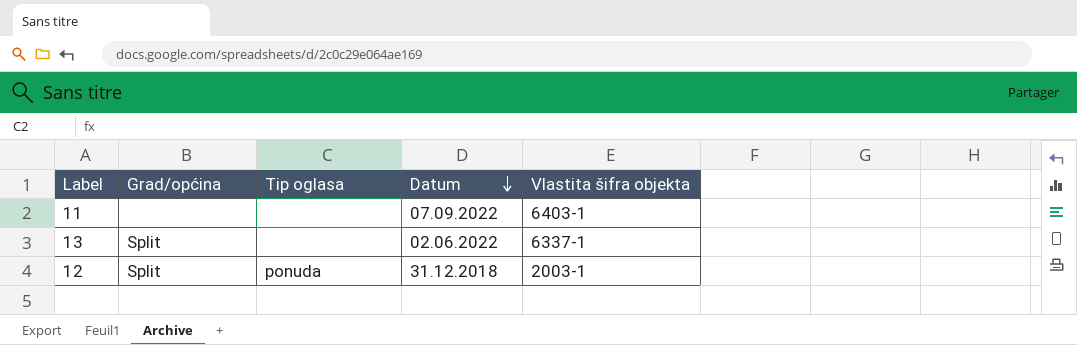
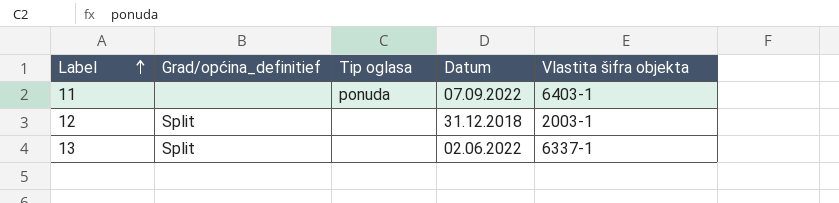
row order: Datum descending -> Label ascending
column name: Grad/općina -> Grad/općina_definitief
11 | Tip oglasa: none -> ponuda
12 | Tip oglasa: ponuda -> none

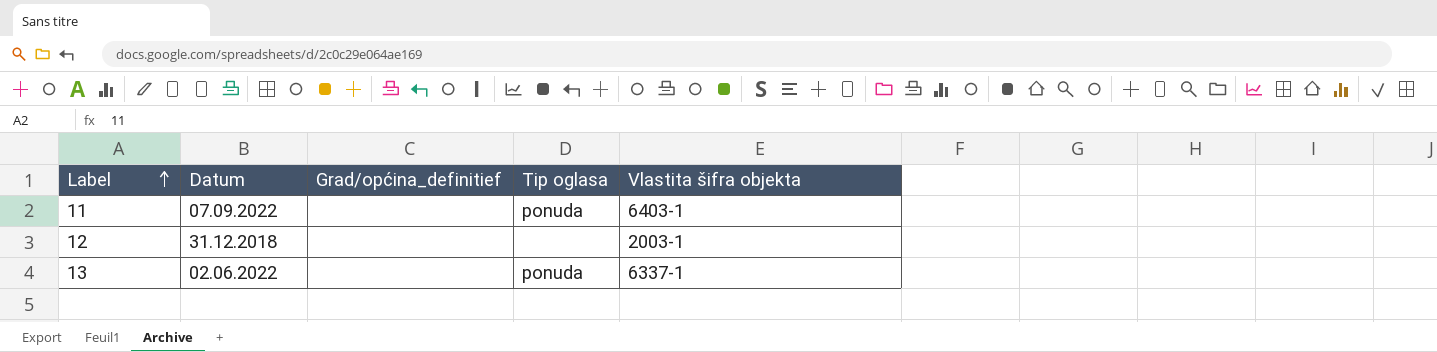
column Datum | position: 4 -> 2
12 | Grad/općina_definitief: Split -> none
13 | Grad/općina_definitief: Split -> none
13 | Tip oglasa: none -> ponuda

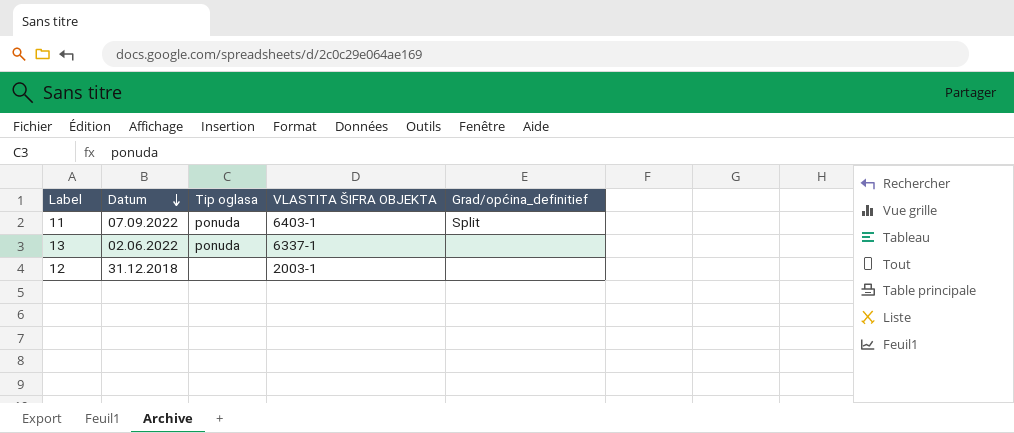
row order: Label ascending -> Datum descending
column name: Vlastita šifra objekta -> VLASTITA ŠIFRA OBJEKTA
column Grad/općina_definitief | position: 3 -> 5
11 | Grad/općina_definitief: none -> Split

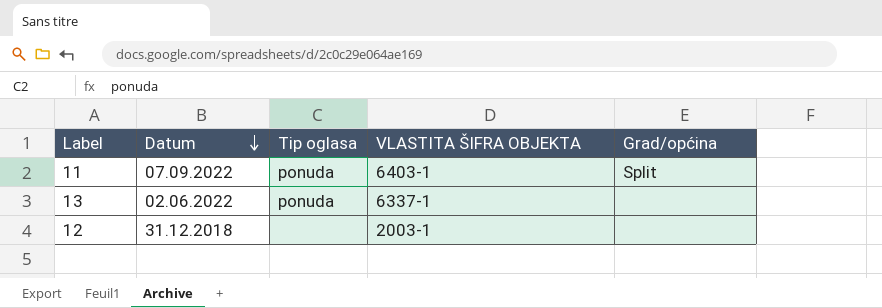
column name: Grad/općina_definitief -> Grad/općina

